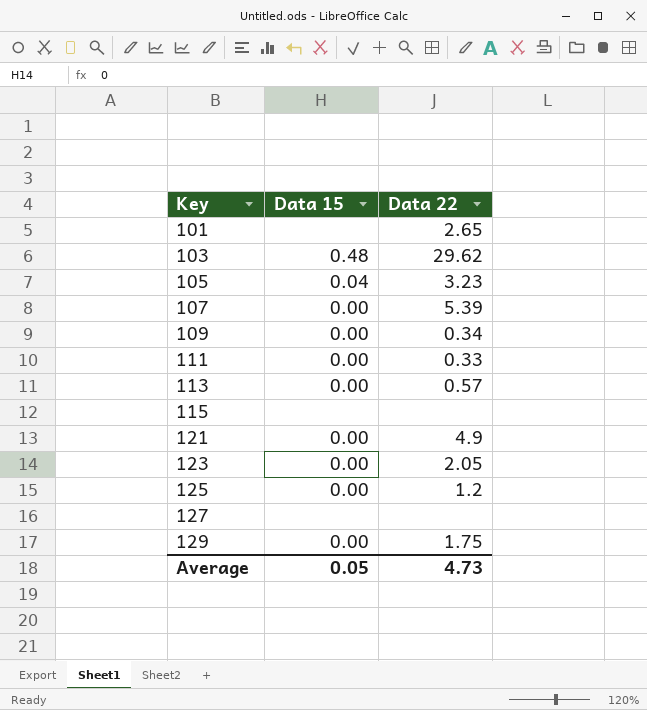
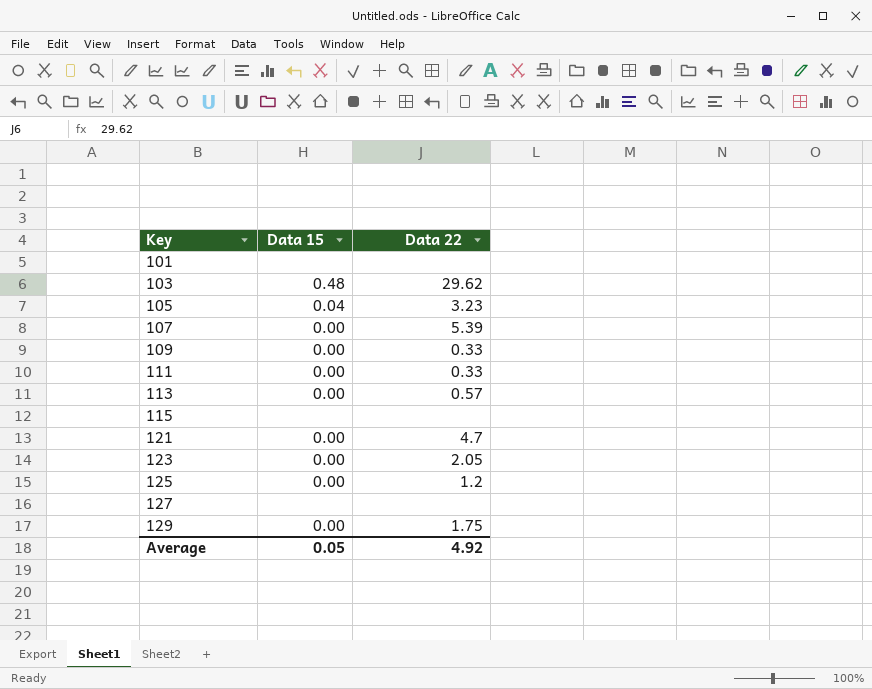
101 | Data 22: 2.65 -> none
109 | Data 22: 0.34 -> 0.33
121 | Data 22: 4.9 -> 4.7
Average | Data 22: 4.73 -> 4.92

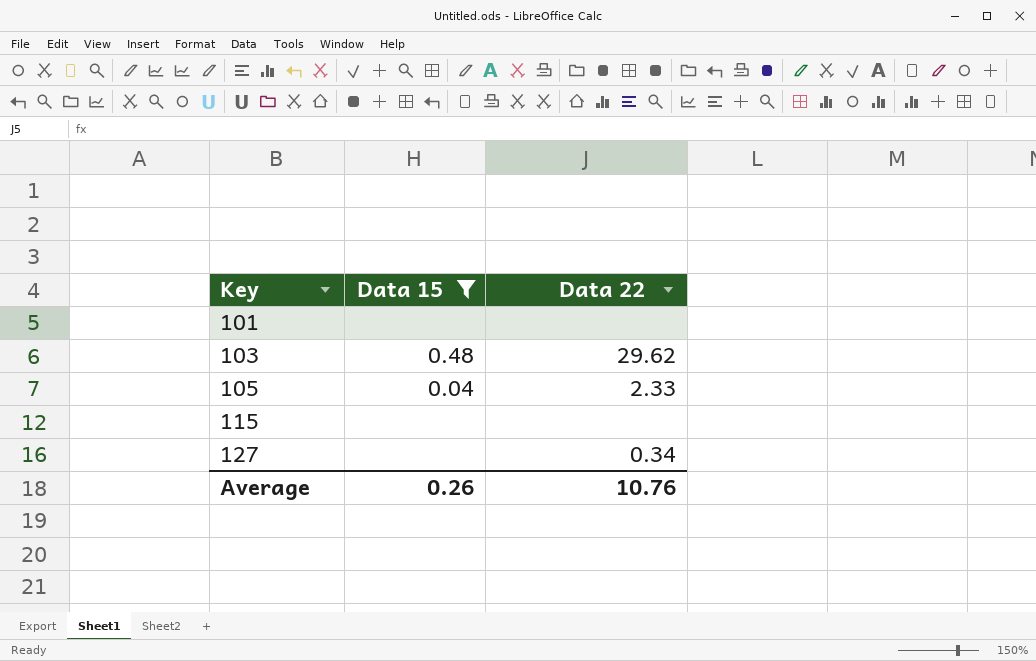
filter: none -> Data 15 != 0.00
105 | Data 22: 3.23 -> 2.33
127 | Data 22: none -> 0.34
Average | Data 15: 0.05 -> 0.26
Average | Data 22: 4.92 -> 10.76

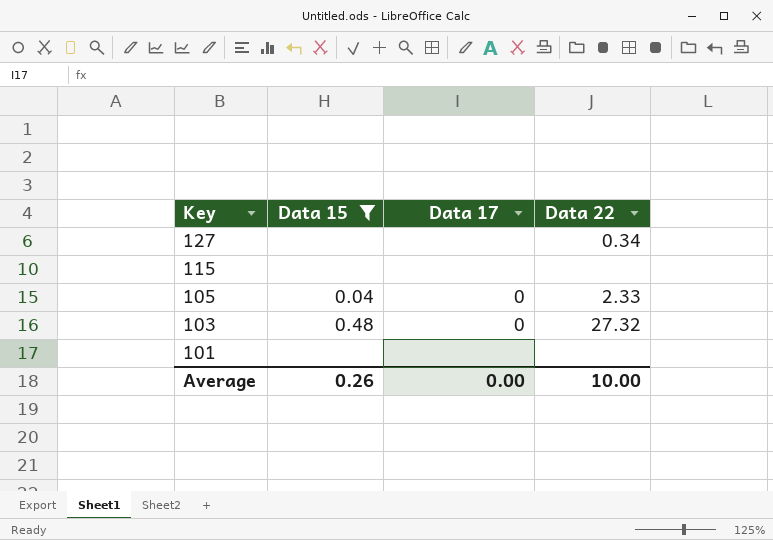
row order: Key ascending -> Key descending
column Data 17 | position: none -> 3
103 | Data 22: 29.62 -> 27.32
Average | Data 22: 10.76 -> 10.00

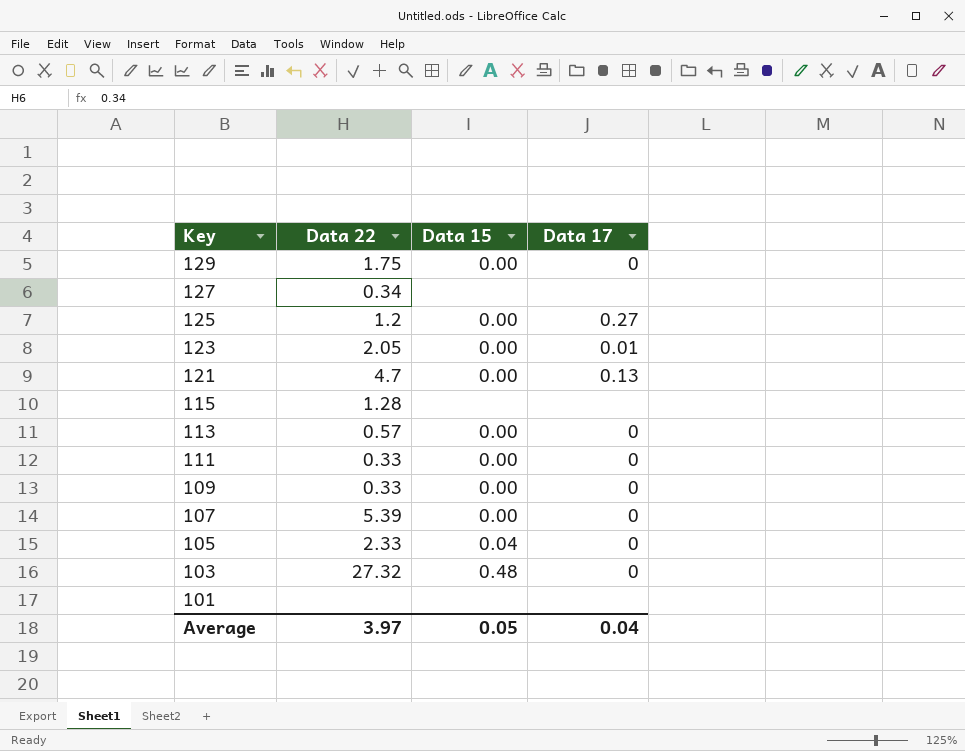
filter: Data 15 != 0.00 -> none
column Data 22 | position: 4 -> 2
115 | Data 22: none -> 1.28
Average | Data 22: 10.00 -> 3.97
Average | Data 15: 0.26 -> 0.05
Average | Data 17: 0.00 -> 0.04

